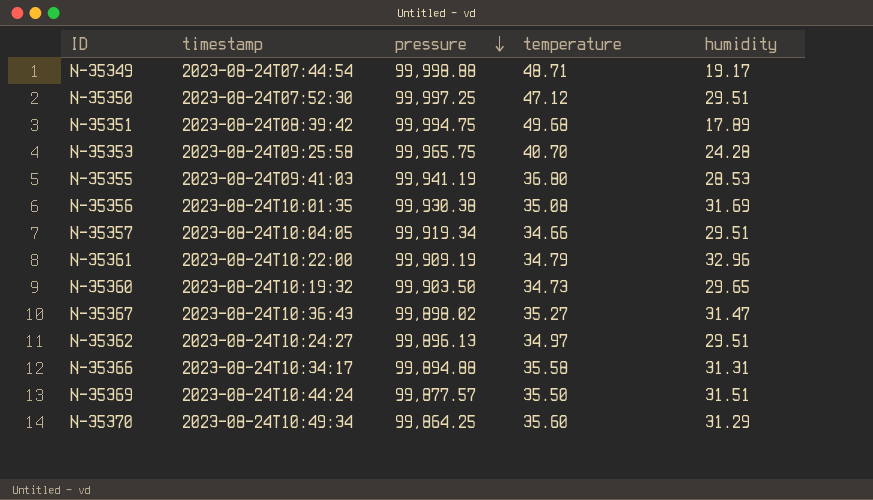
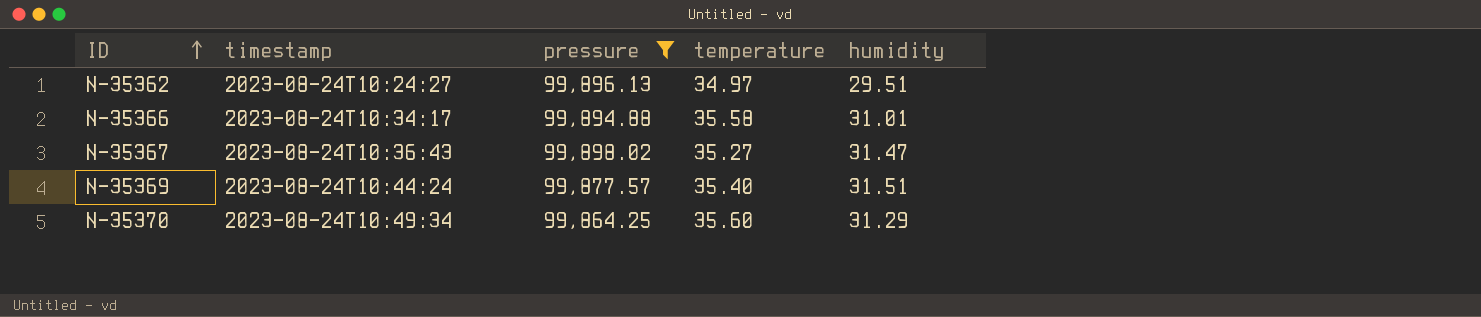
filter: none -> pressure <= 99,898.02
row order: pressure descending -> ID ascending
N-35366 | humidity: 31.31 -> 31.01
N-35369 | temperature: 35.50 -> 35.40

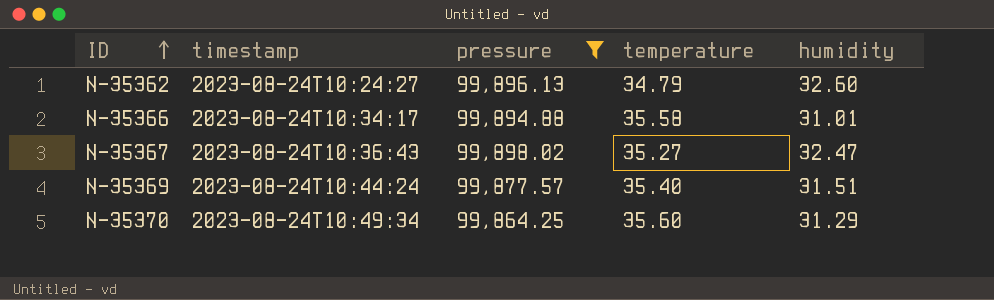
N-35362 | temperature: 34.97 -> 34.79
N-35362 | humidity: 29.51 -> 32.60
N-35367 | humidity: 31.47 -> 32.47

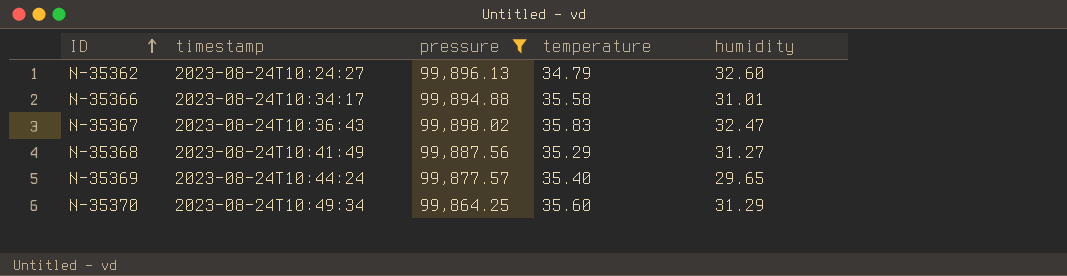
N-35367 | temperature: 35.27 -> 35.83
row N-35368: none -> 2023-08-24T10:41:49 | 99,887.56 | 35.29 | 31.27
N-35369 | humidity: 31.51 -> 29.65

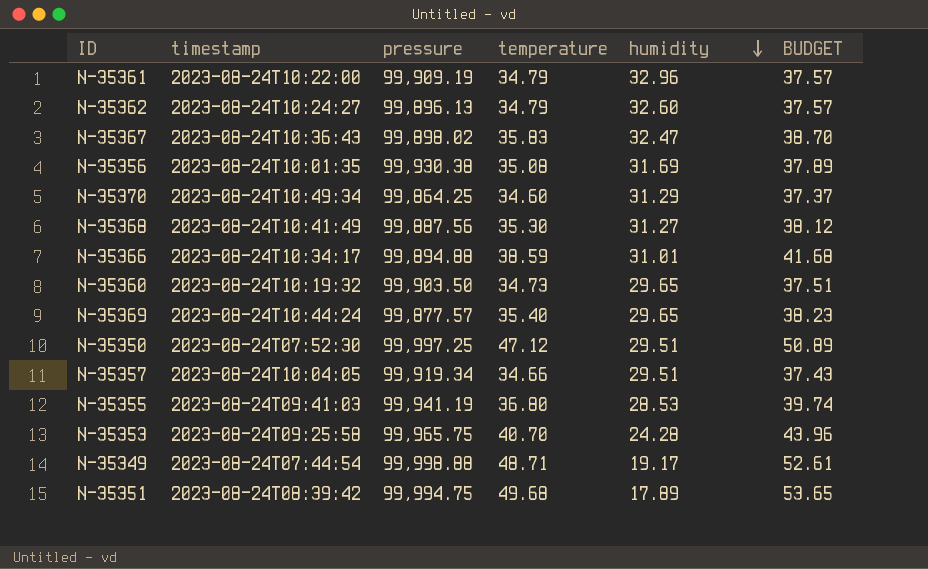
filter: pressure <= 99,898.02 -> none
row order: ID ascending -> humidity descending
column BUDGET | formula: none -> [temperature] * 1.08
N-35370 | temperature: 35.60 -> 34.60
N-35368 | temperature: 35.29 -> 35.30
N-35366 | temperature: 35.58 -> 38.59

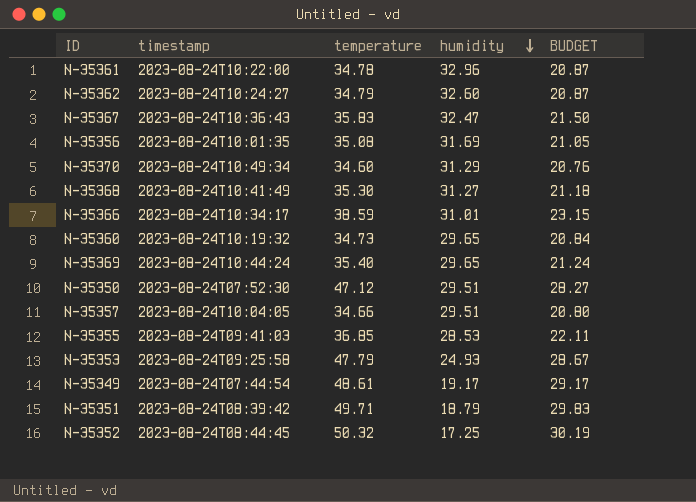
column pressure | position: 3 -> none
column BUDGET | formula: [temperature] * 1.08 -> [temperature] * 0.6
N-35361 | temperature: 34.79 -> 34.78
N-35355 | temperature: 36.80 -> 36.85
N-35353 | temperature: 40.70 -> 47.79
N-35353 | humidity: 24.28 -> 24.93
N-35349 | temperature: 48.71 -> 48.61
N-35351 | temperature: 49.68 -> 49.71
N-35351 | humidity: 17.89 -> 18.79
row N-35352: none -> 2023-08-24T08:44:45 | 50.32 | 17.25 | 30.19

